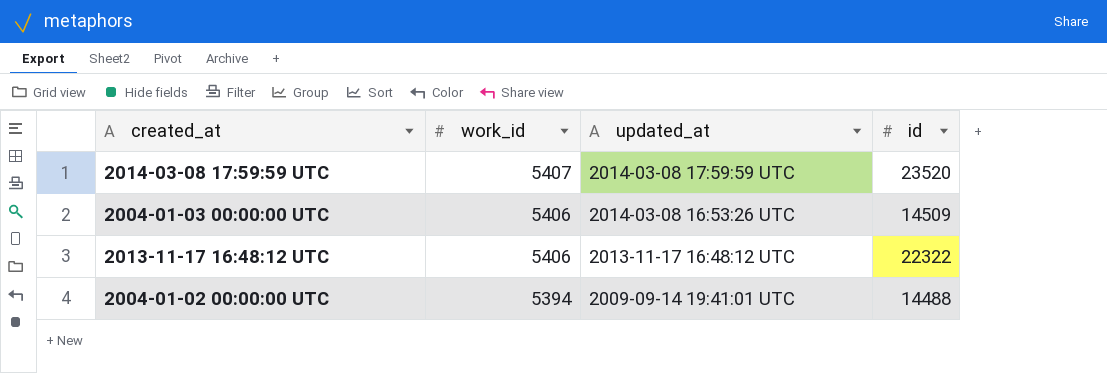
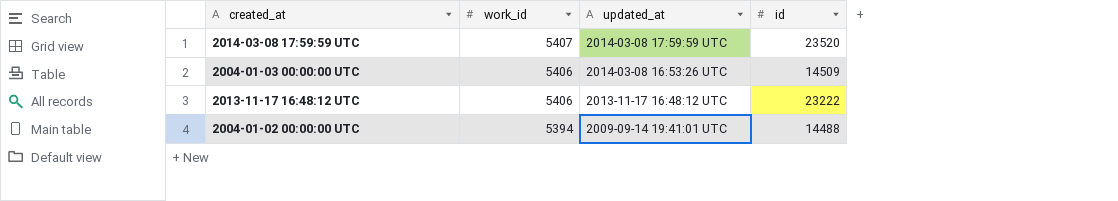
2013-11-17 16:48:12 UTC | id: 22322 -> 23222

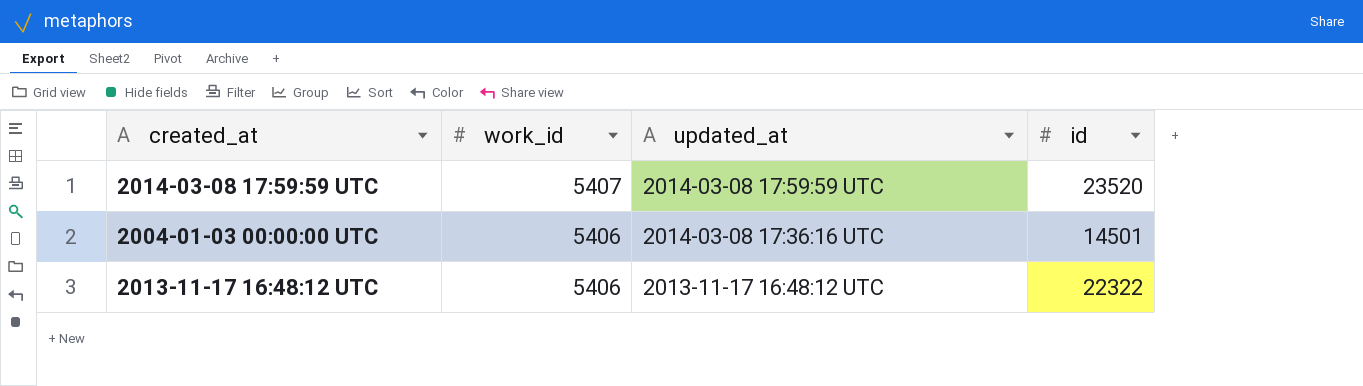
row 2004-01-02 00:00:00 UTC: 5394 | 2009-09-14 19:41:01 UTC | 14488 -> none
2004-01-03 00:00:00 UTC | updated_at: 2014-03-08 16:53:26 UTC -> 2014-03-08 17:36:16 UTC
2004-01-03 00:00:00 UTC | id: 14509 -> 14501
2013-11-17 16:48:12 UTC | id: 23222 -> 22322

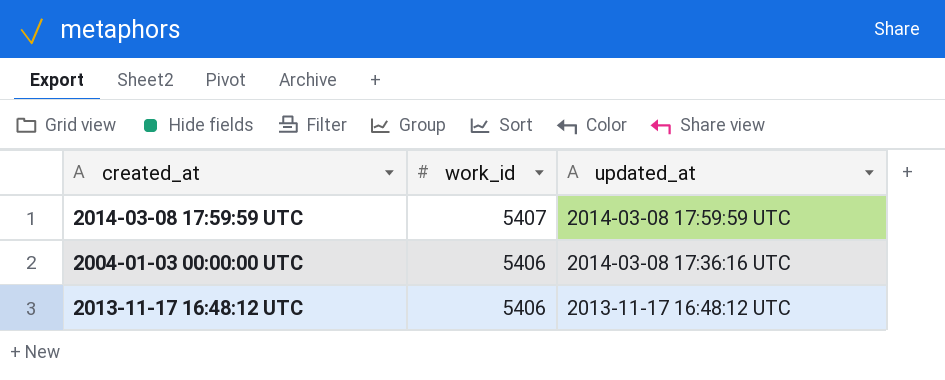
column id | position: 4 -> none

